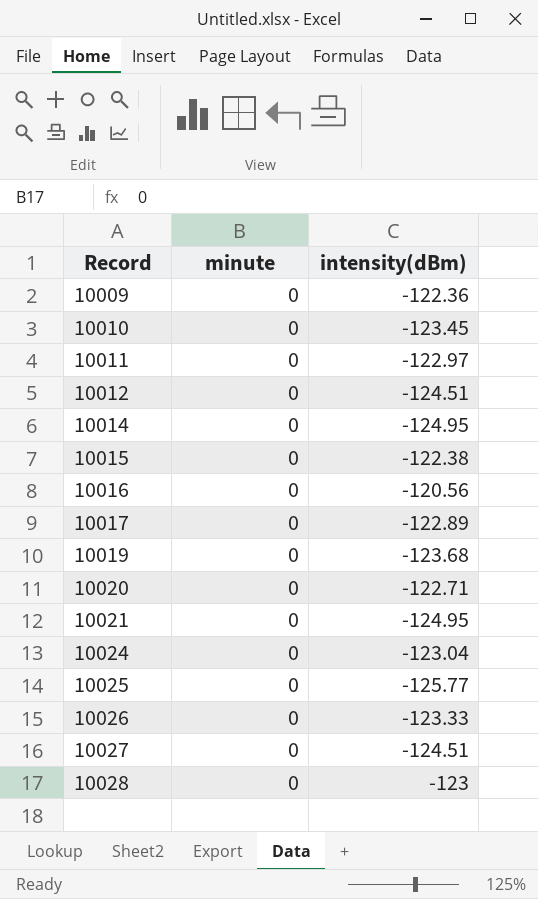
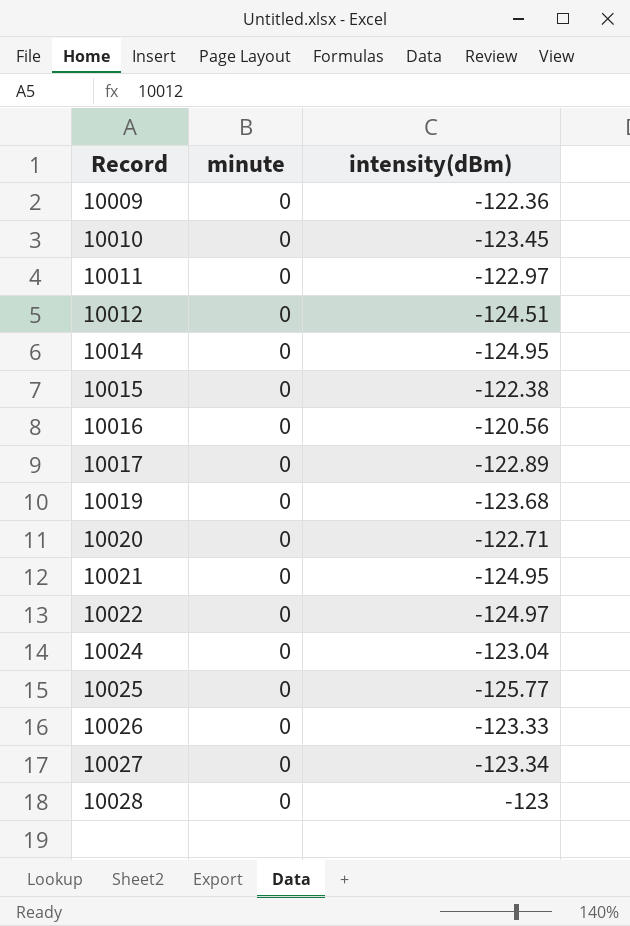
row 10022: none -> 0 | -124.97
10027 | intensity(dBm): -124.51 -> -123.34

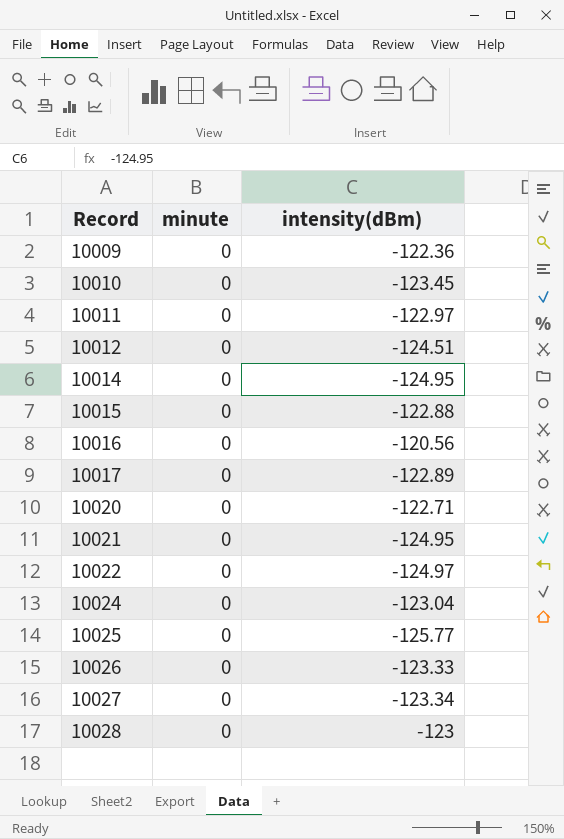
row 10019: 0 | -123.68 -> none
10015 | intensity(dBm): -122.38 -> -122.88

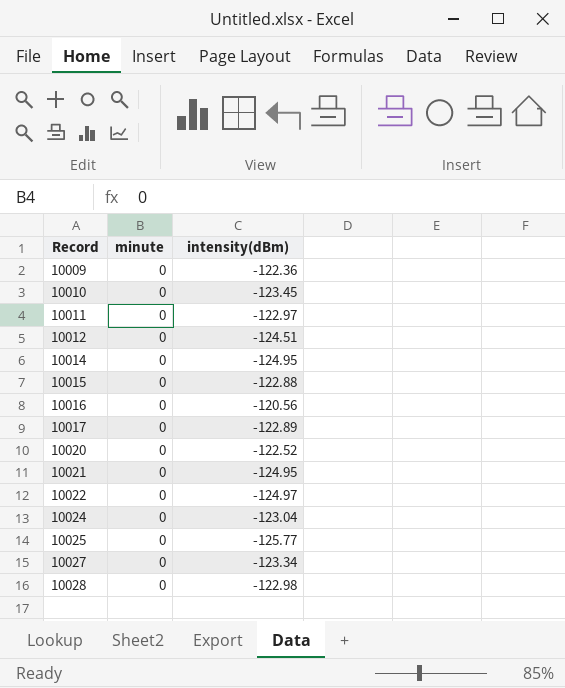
row 10026: 0 | -123.33 -> none
10020 | intensity(dBm): -122.71 -> -122.52
10028 | intensity(dBm): -123 -> -122.98

